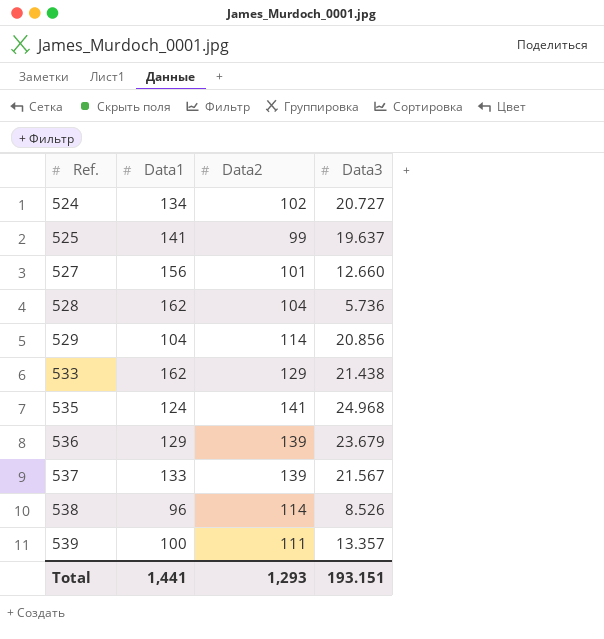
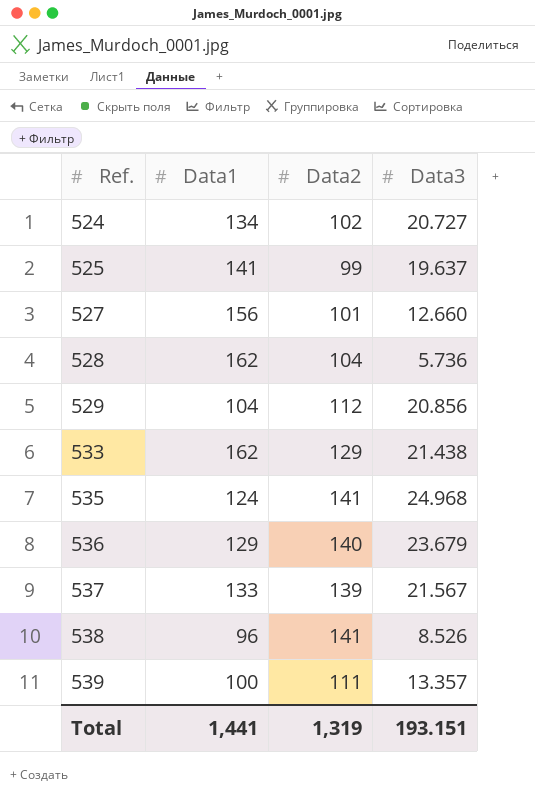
529 | Data2: 114 -> 112
536 | Data2: 139 -> 140
538 | Data2: 114 -> 141
Total | Data2: 1,293 -> 1,319

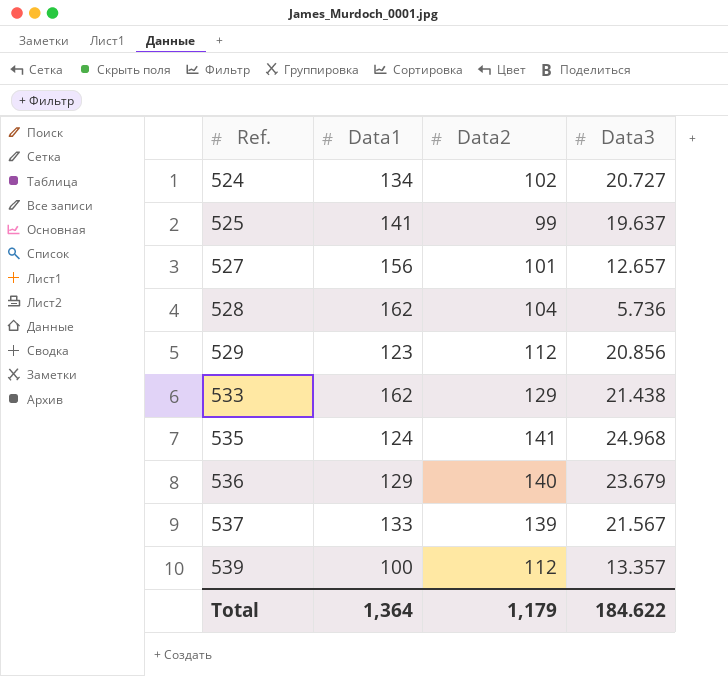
row 538: 96 | 141 | 8.526 -> none
527 | Data3: 12.660 -> 12.657
529 | Data1: 104 -> 123
539 | Data2: 111 -> 112
Total | Data1: 1,441 -> 1,364
Total | Data2: 1,319 -> 1,179
Total | Data3: 193.151 -> 184.622

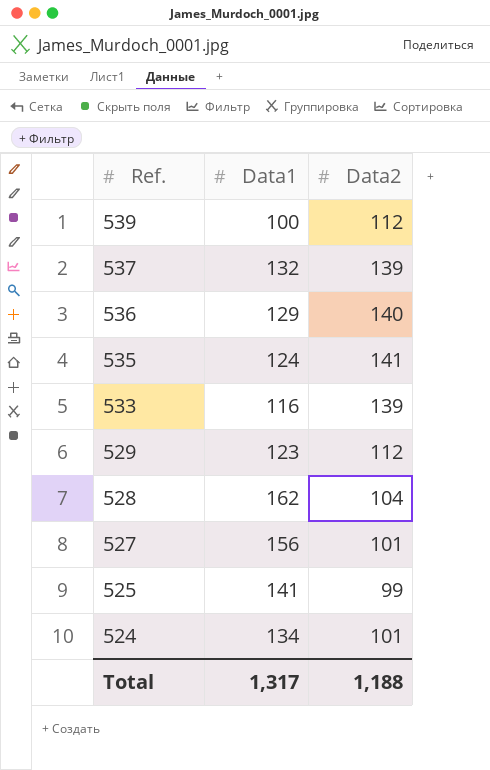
row order: Ref. ascending -> Ref. descending
column Data3 | position: 4 -> none
537 | Data1: 133 -> 132
533 | Data1: 162 -> 116
533 | Data2: 129 -> 139
524 | Data2: 102 -> 101
Total | Data1: 1,364 -> 1,317
Total | Data2: 1,179 -> 1,188

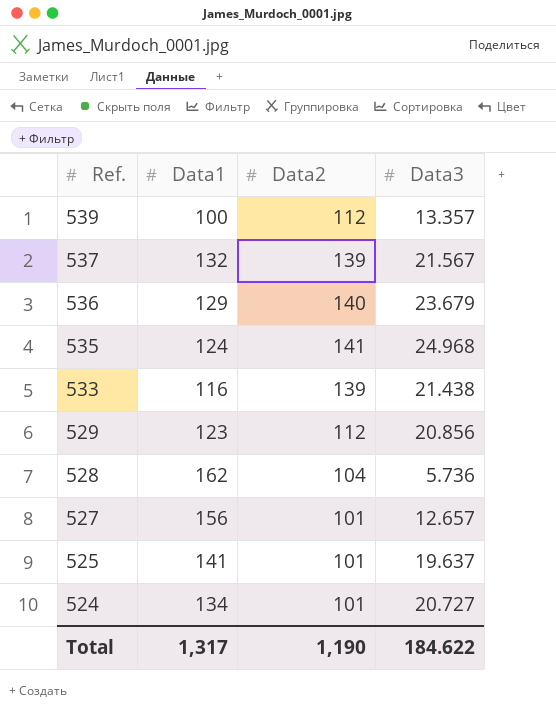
column Data3 | position: none -> 4
525 | Data2: 99 -> 101
Total | Data2: 1,188 -> 1,190

